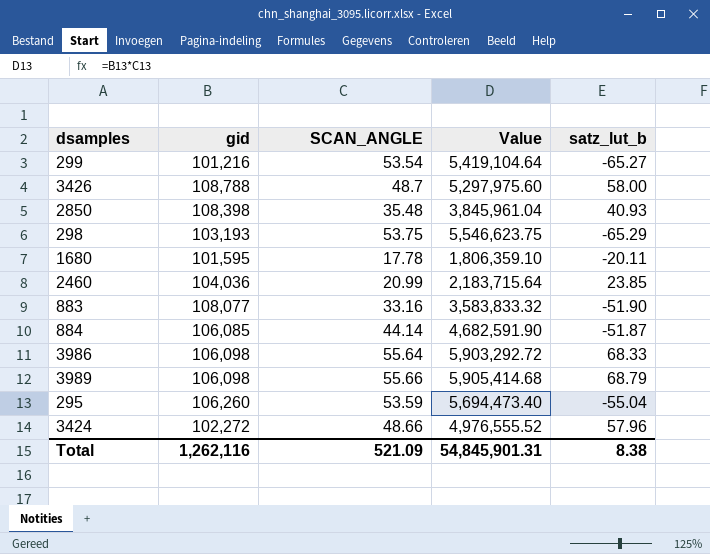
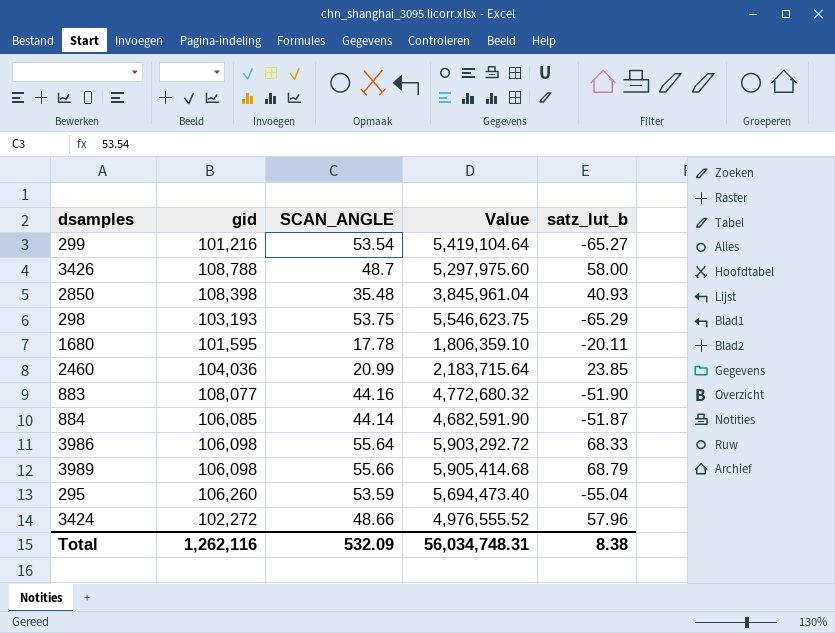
883 | SCAN_ANGLE: 33.16 -> 44.16
883 | Value: 3,583,833.32 -> 4,772,680.32
Total | SCAN_ANGLE: 521.09 -> 532.09
Total | Value: 54,845,901.31 -> 56,034,748.31

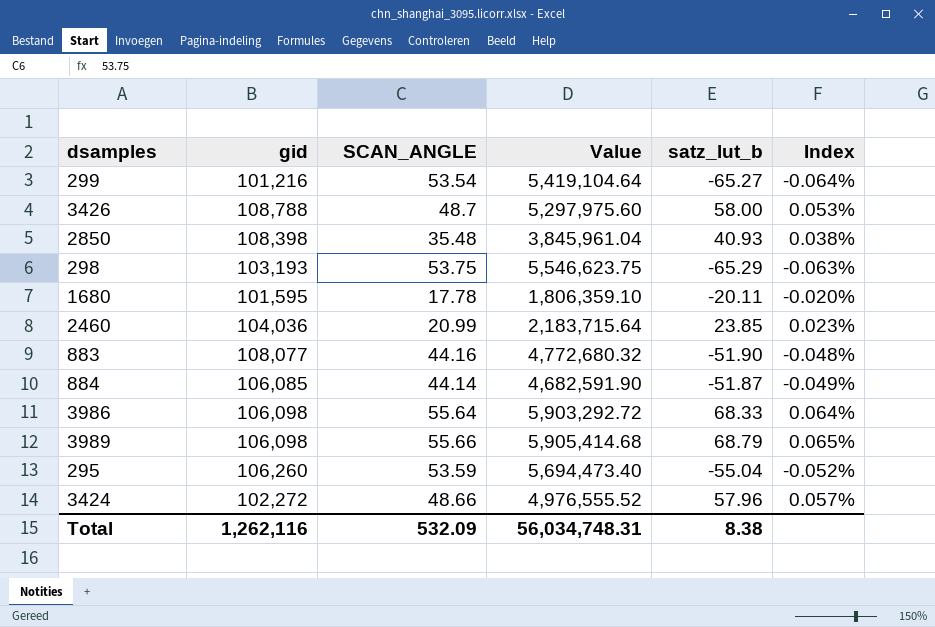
column Index | formula: none -> [satz_lut_b] / [gid]

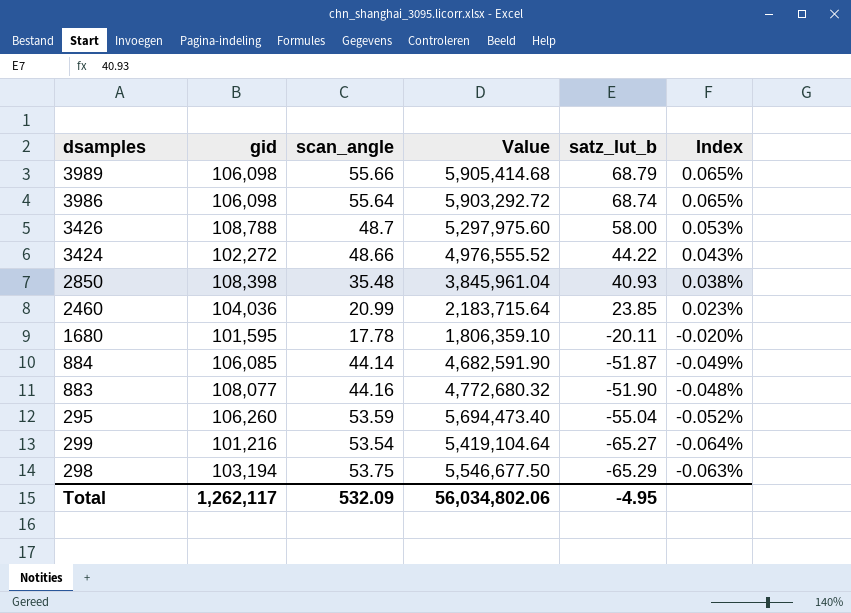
row order: none -> satz_lut_b descending
column name: SCAN_ANGLE -> scan_angle
3986 | satz_lut_b: 68.33 -> 68.74
3986 | Index: 0.064% -> 0.065%
3424 | satz_lut_b: 57.96 -> 44.22
3424 | Index: 0.057% -> 0.043%
298 | gid: 103,193 -> 103,194
298 | Value: 5,546,623.75 -> 5,546,677.50
Total | gid: 1,262,116 -> 1,262,117
Total | Value: 56,034,748.31 -> 56,034,802.06
Total | satz_lut_b: 8.38 -> -4.95

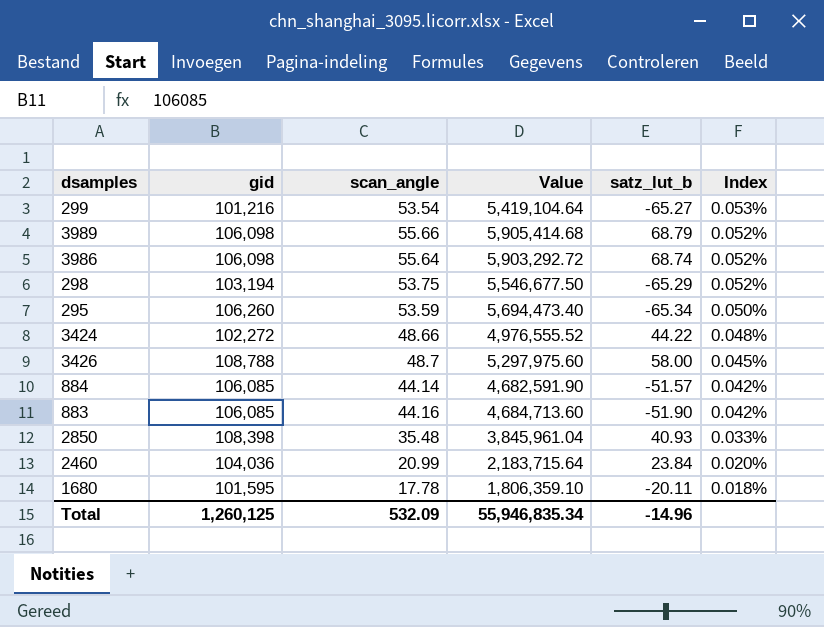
row order: satz_lut_b descending -> Index descending
column Index | formula: [satz_lut_b] / [gid] -> [scan_angle] / [gid]
295 | satz_lut_b: -55.04 -> -65.34
884 | satz_lut_b: -51.87 -> -51.57
883 | gid: 108,077 -> 106,085
883 | Value: 4,772,680.32 -> 4,684,713.60
2460 | satz_lut_b: 23.85 -> 23.84
Total | gid: 1,262,117 -> 1,260,125
Total | Value: 56,034,802.06 -> 55,946,835.34
Total | satz_lut_b: -4.95 -> -14.96

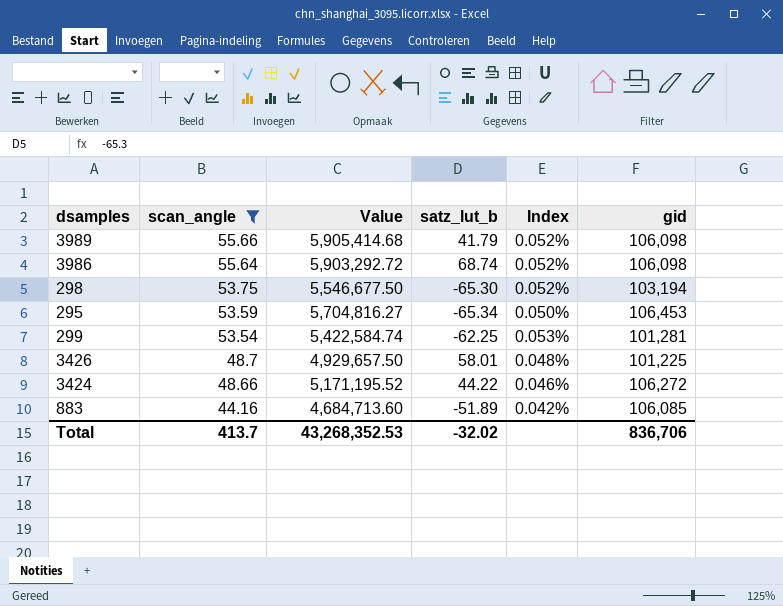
filter: none -> scan_angle >= 44.16
row order: Index descending -> scan_angle descending
column gid | position: 2 -> 6
3989 | satz_lut_b: 68.79 -> 41.79
298 | satz_lut_b: -65.29 -> -65.30
295 | Value: 5,694,473.40 -> 5,704,816.27
295 | gid: 106,260 -> 106,453
299 | Value: 5,419,104.64 -> 5,422,584.74
299 | satz_lut_b: -65.27 -> -62.25
299 | gid: 101,216 -> 101,281
3426 | Value: 5,297,975.60 -> 4,929,657.50
3426 | satz_lut_b: 58.00 -> 58.01
3426 | Index: 0.045% -> 0.048%
3426 | gid: 108,788 -> 101,225
3424 | Value: 4,976,555.52 -> 5,171,195.52
3424 | Index: 0.048% -> 0.046%
3424 | gid: 102,272 -> 106,272
883 | satz_lut_b: -51.90 -> -51.89
Total | scan_angle: 532.09 -> 413.7
Total | Value: 55,946,835.34 -> 43,268,352.53
Total | satz_lut_b: -14.96 -> -32.02
Total | gid: 1,260,125 -> 836,706

